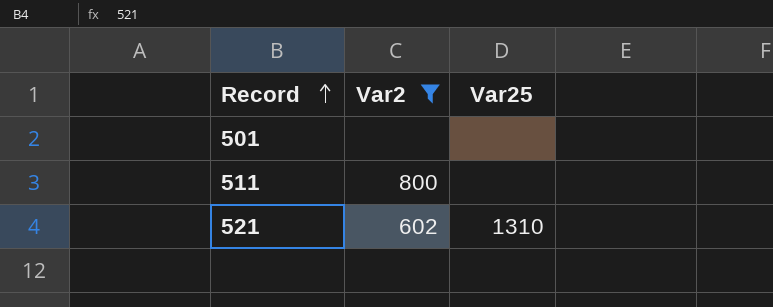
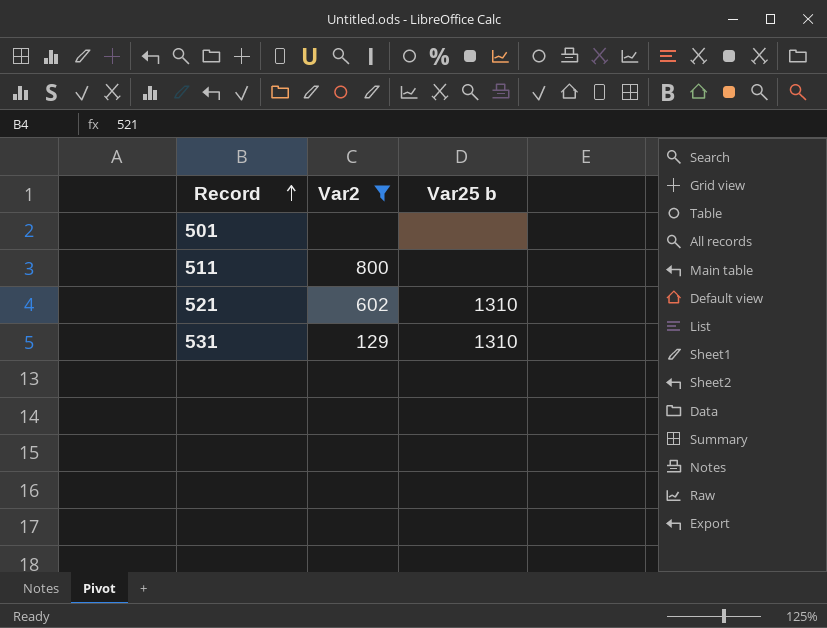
column name: Var25 -> Var25 b
row 531: none -> 129 | 1310

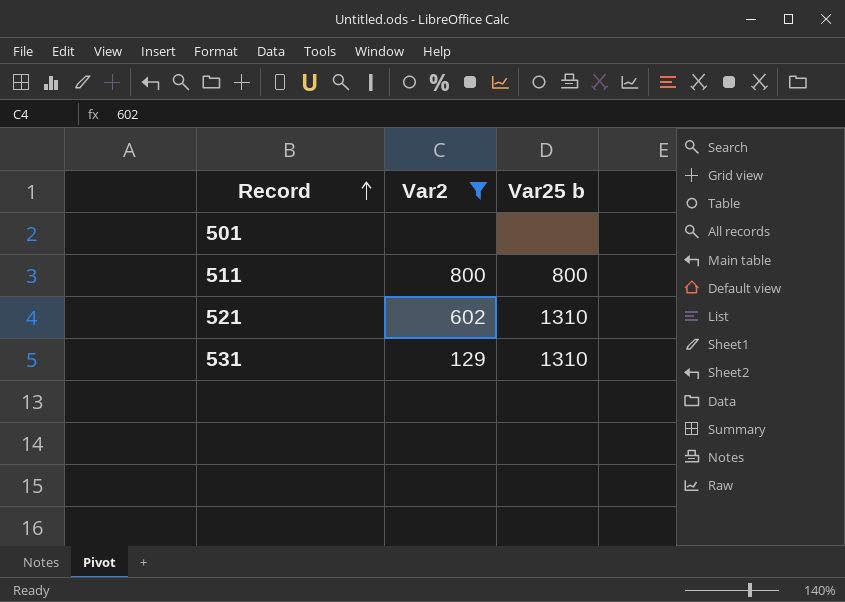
511 | Var25 b: none -> 800

